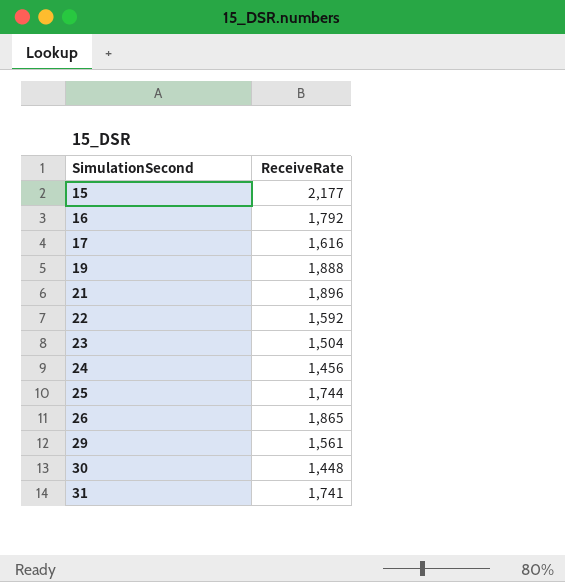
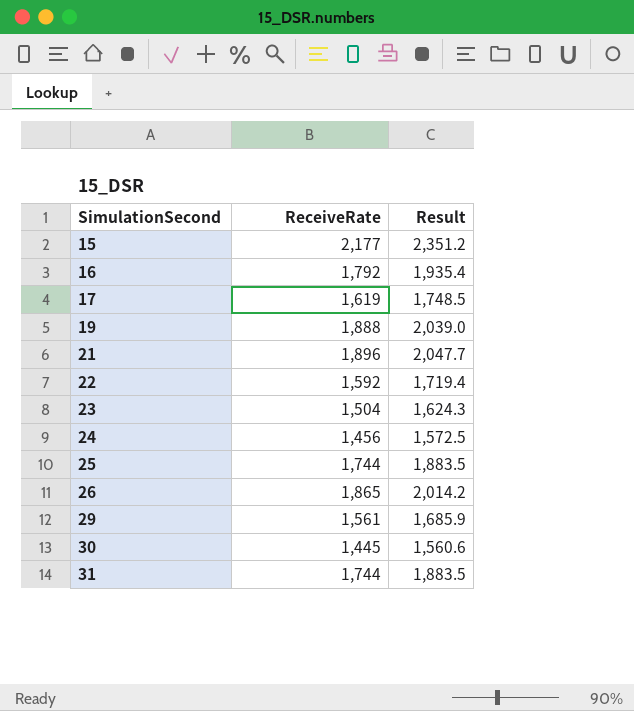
column Result | formula: none -> [ReceiveRate] * 1.08
17 | ReceiveRate: 1,616 -> 1,619
30 | ReceiveRate: 1,448 -> 1,445
31 | ReceiveRate: 1,741 -> 1,744

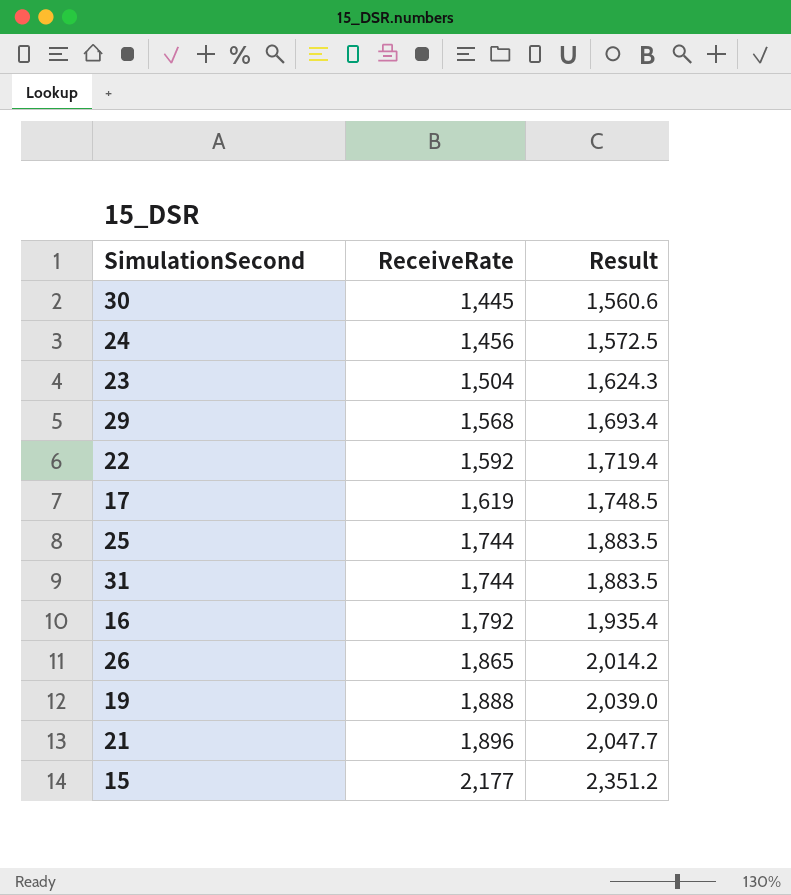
row order: SimulationSecond ascending -> ReceiveRate ascending
29 | ReceiveRate: 1,561 -> 1,568
29 | Result: 1,685.9 -> 1,693.4

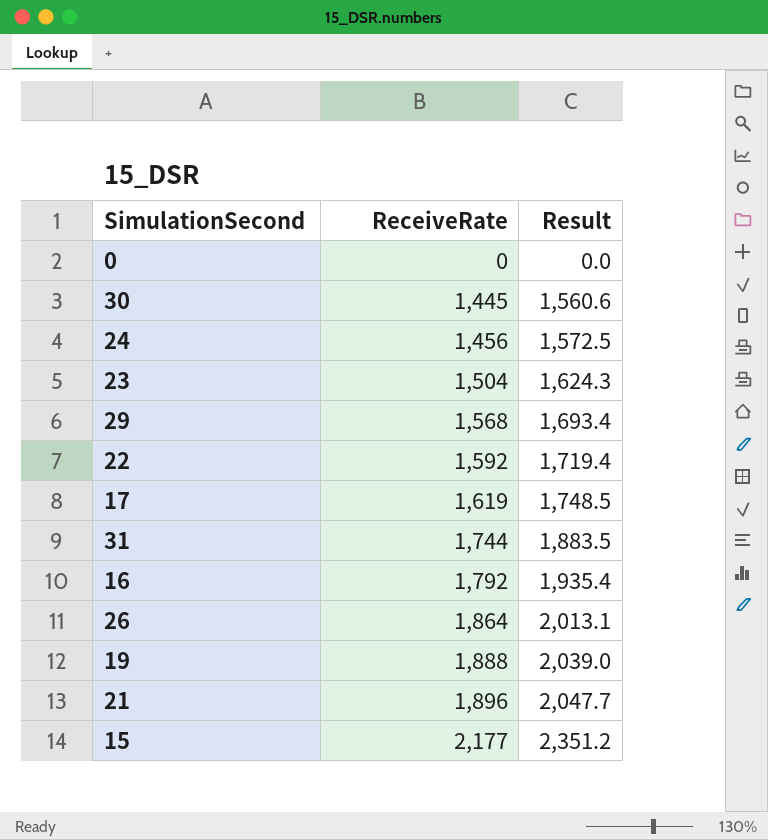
row 25: 1,744 | 1,883.5 -> none
row 0: none -> 0 | 0.0
26 | ReceiveRate: 1,865 -> 1,864
26 | Result: 2,014.2 -> 2,013.1

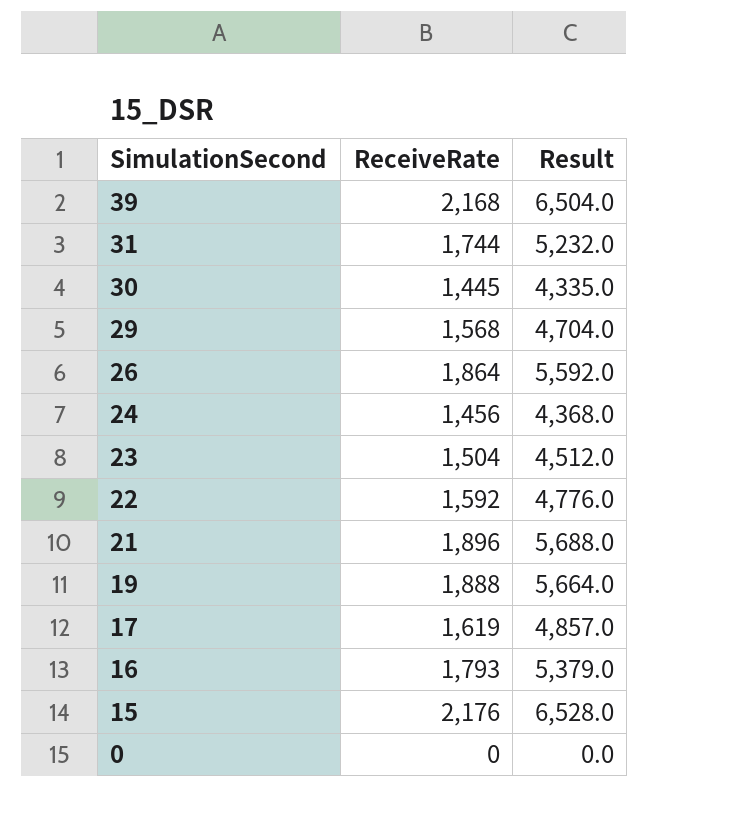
row order: ReceiveRate ascending -> SimulationSecond descending
column Result | formula: [ReceiveRate] * 1.08 -> [ReceiveRate] * 3
row 39: none -> 2,168 | 6,504.0
16 | ReceiveRate: 1,792 -> 1,793
15 | ReceiveRate: 2,177 -> 2,176

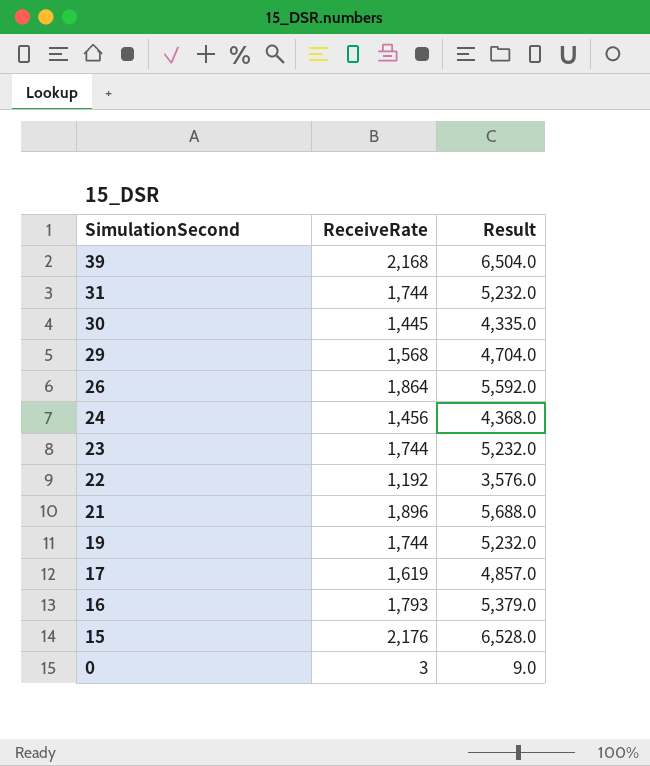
23 | ReceiveRate: 1,504 -> 1,744
23 | Result: 4,512.0 -> 5,232.0
22 | ReceiveRate: 1,592 -> 1,192
22 | Result: 4,776.0 -> 3,576.0
19 | ReceiveRate: 1,888 -> 1,744
19 | Result: 5,664.0 -> 5,232.0
0 | ReceiveRate: 0 -> 3
0 | Result: 0.0 -> 9.0

